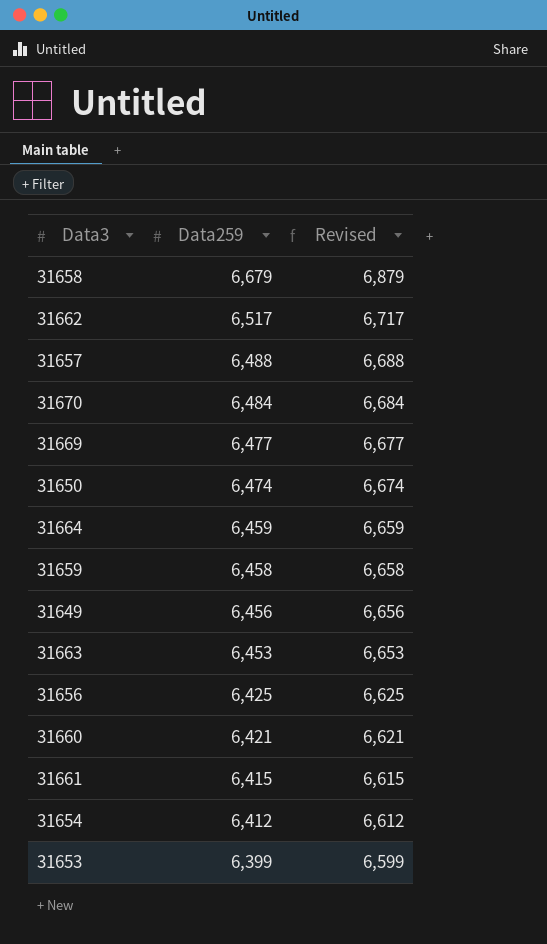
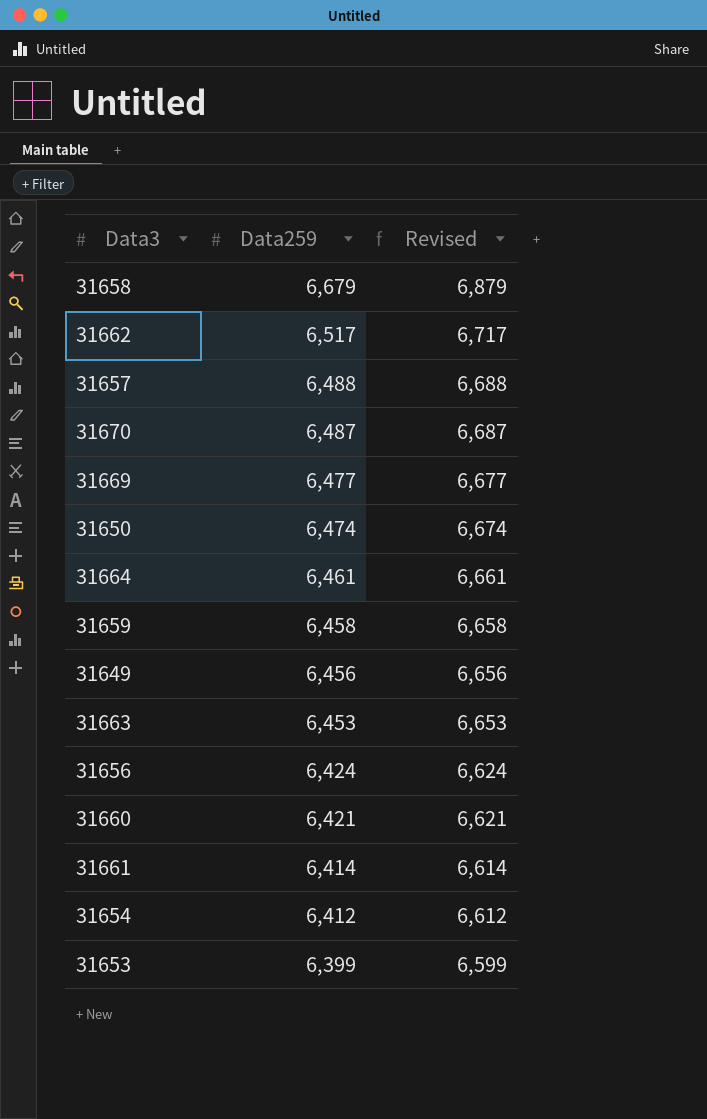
31670 | Data259: 6,484 -> 6,487
31670 | Revised: 6,684 -> 6,687
31664 | Data259: 6,459 -> 6,461
31664 | Revised: 6,659 -> 6,661
31656 | Data259: 6,425 -> 6,424
31656 | Revised: 6,625 -> 6,624
31661 | Data259: 6,415 -> 6,414
31661 | Revised: 6,615 -> 6,614

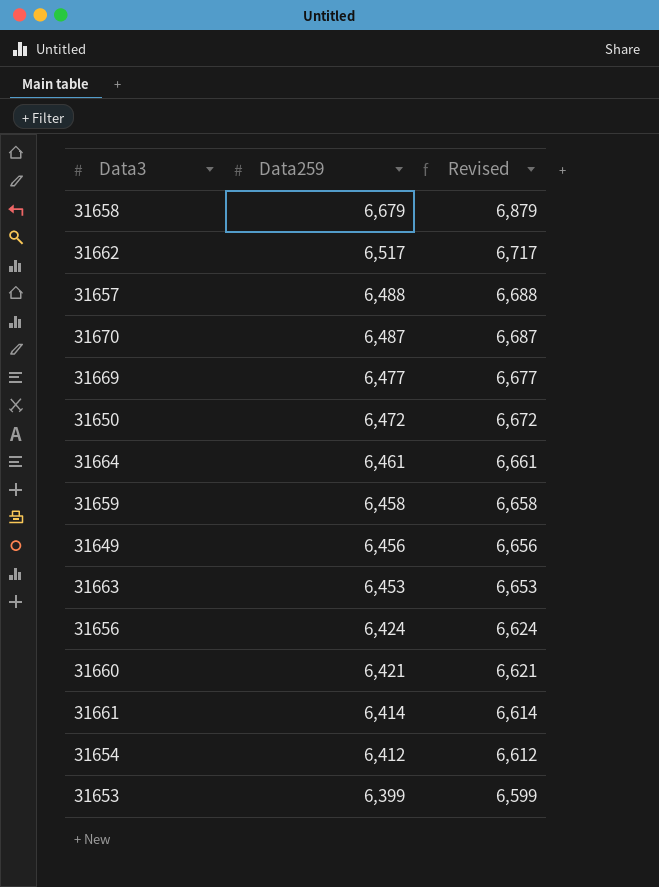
31650 | Data259: 6,474 -> 6,472
31650 | Revised: 6,674 -> 6,672

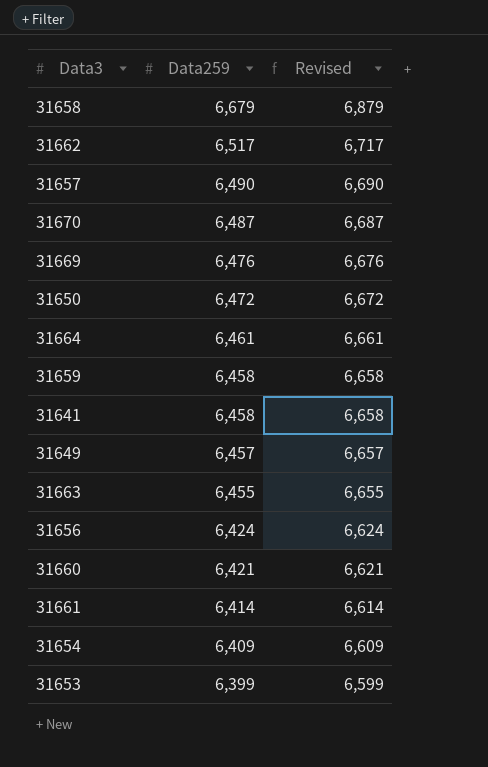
31657 | Data259: 6,488 -> 6,490
31657 | Revised: 6,688 -> 6,690
31669 | Data259: 6,477 -> 6,476
31669 | Revised: 6,677 -> 6,676
row 31641: none -> 6,458 | 6,658
31649 | Data259: 6,456 -> 6,457
31649 | Revised: 6,656 -> 6,657
31663 | Data259: 6,453 -> 6,455
31663 | Revised: 6,653 -> 6,655
31654 | Data259: 6,412 -> 6,409
31654 | Revised: 6,612 -> 6,609

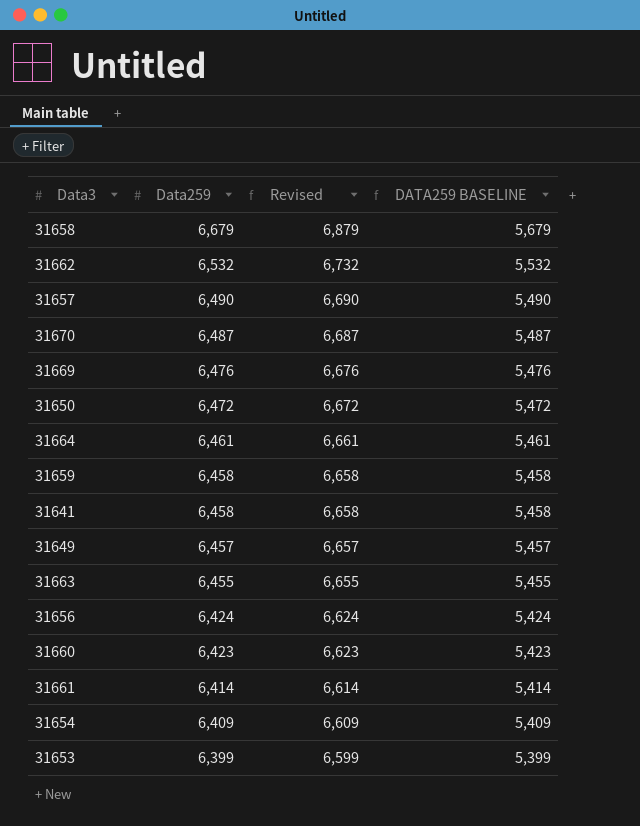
column DATA259 BASELINE | formula: none -> [Data259] - 1000
31662 | Data259: 6,517 -> 6,532
31662 | Revised: 6,717 -> 6,732
31660 | Data259: 6,421 -> 6,423
31660 | Revised: 6,621 -> 6,623

